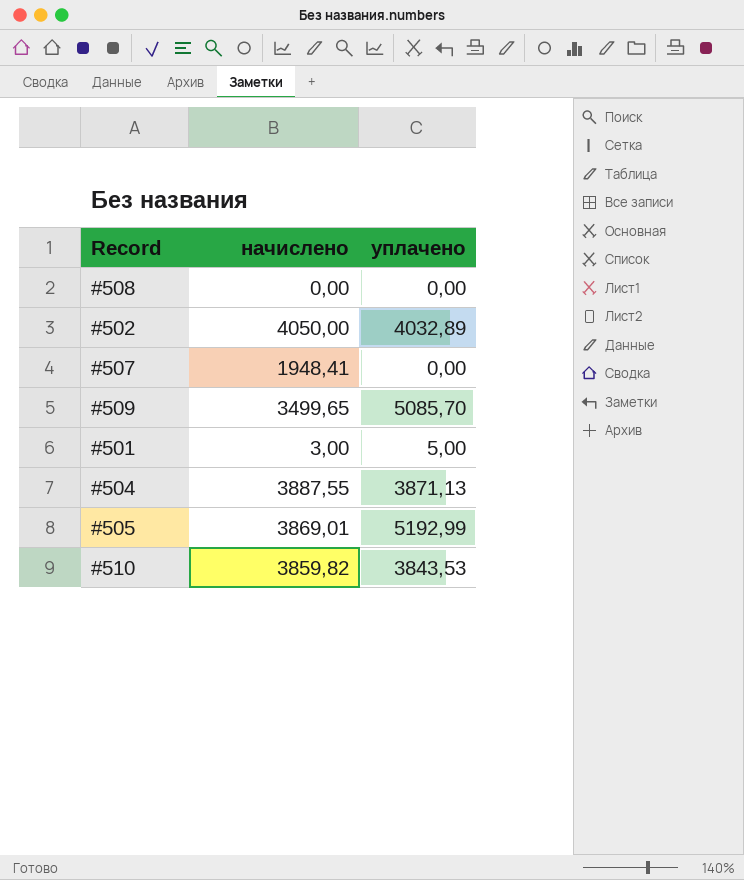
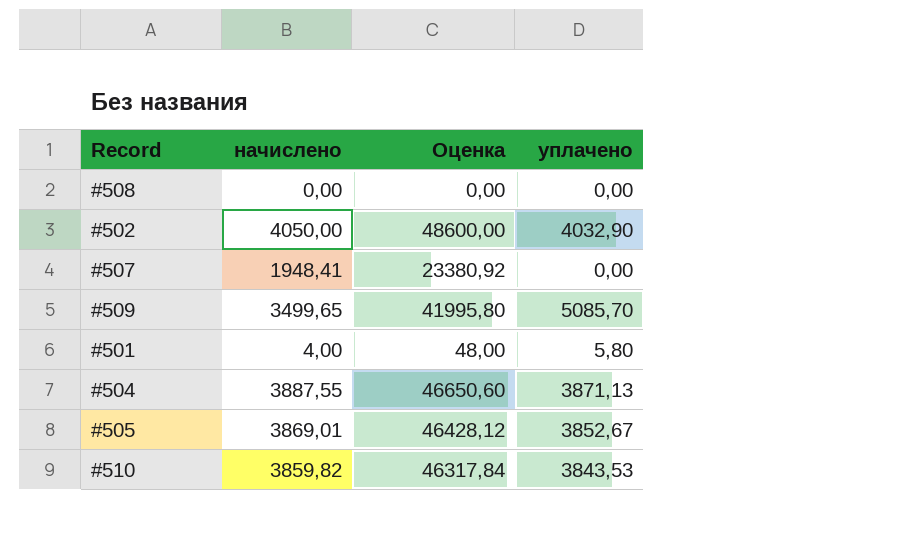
column Оценка | formula: none -> [начислено] * 12
#502 | уплачено: 4032,89 -> 4032,90
#501 | начислено: 3,00 -> 4,00
#501 | уплачено: 5,00 -> 5,80
#505 | уплачено: 5192,99 -> 3852,67

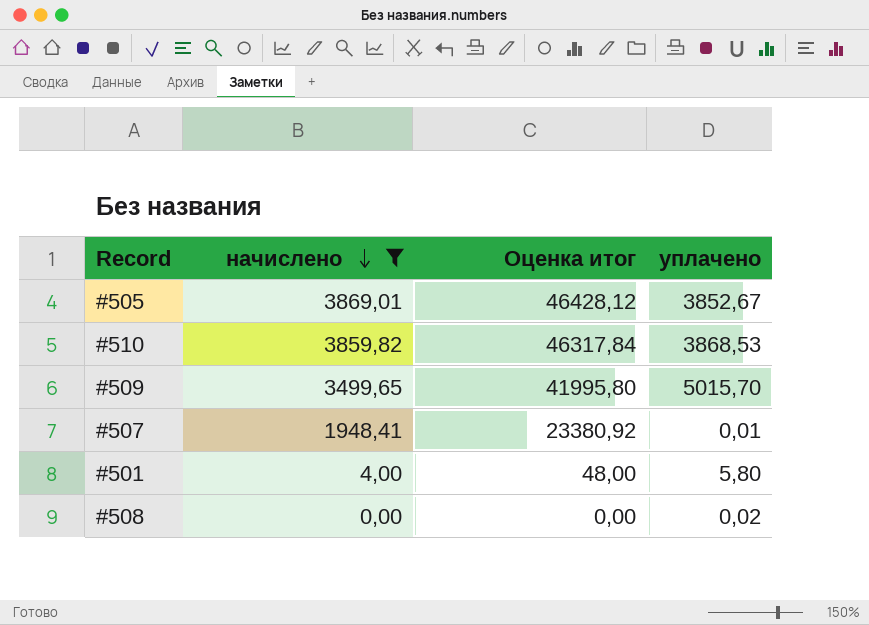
filter: none -> начислено <= 3869,01
row order: none -> начислено descending
column name: Оценка -> Оценка итог
#510 | уплачено: 3843,53 -> 3868,53
#509 | уплачено: 5085,70 -> 5015,70
#507 | уплачено: 0,00 -> 0,01
#508 | уплачено: 0,00 -> 0,02

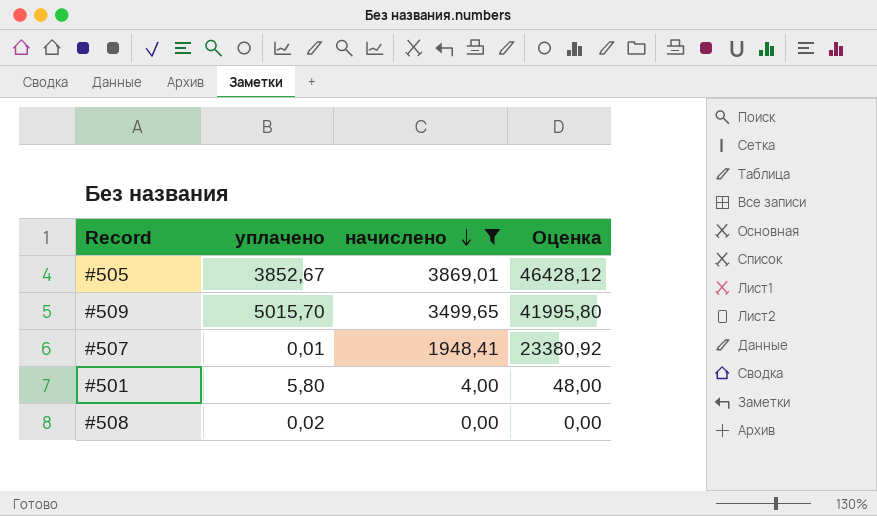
column уплачено | position: 4 -> 2
column name: Оценка итог -> Оценка
row #510: 3859,82 | 46317,84 | 3868,53 -> none

